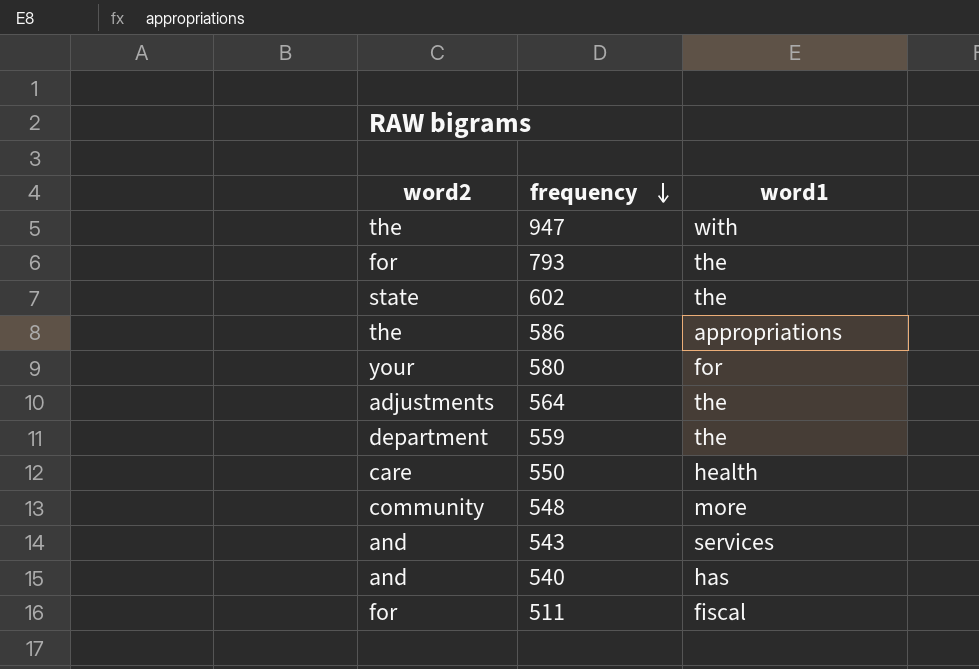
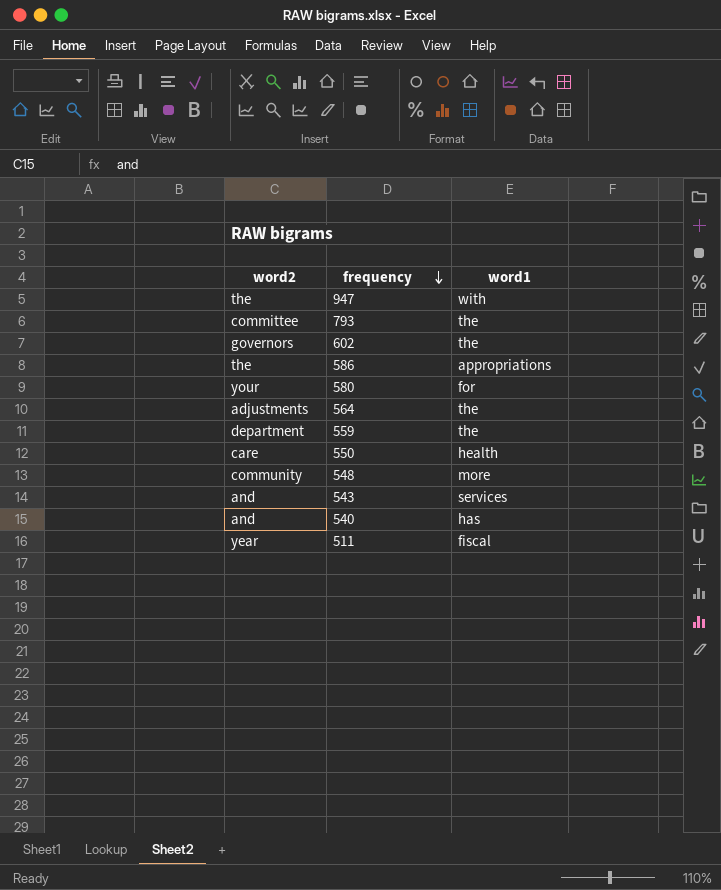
793 | word2: for -> committee
602 | word2: state -> governors
511 | word2: for -> year

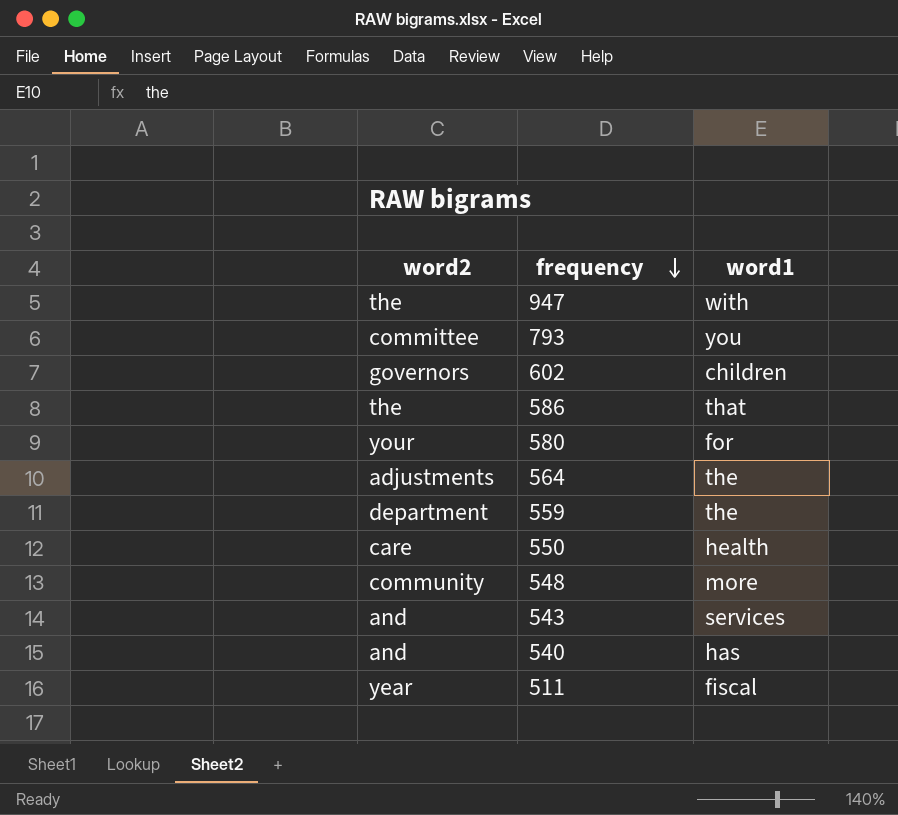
793 | word1: the -> you
602 | word1: the -> children
586 | word1: appropriations -> that

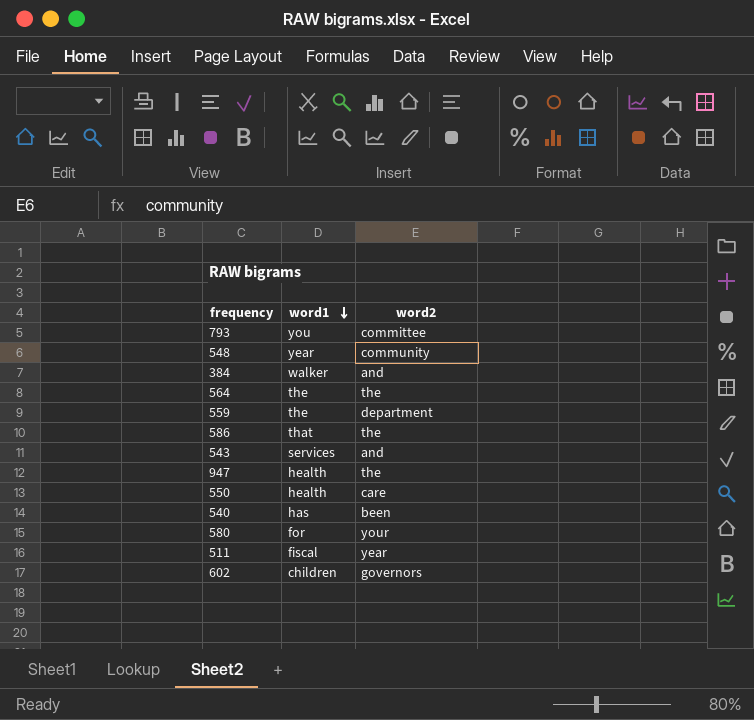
row order: frequency descending -> word1 descending
column word2 | position: 1 -> 3
548 | word1: more -> year
row 384: none -> walker | and
564 | word2: adjustments -> the
947 | word1: with -> health
540 | word2: and -> been

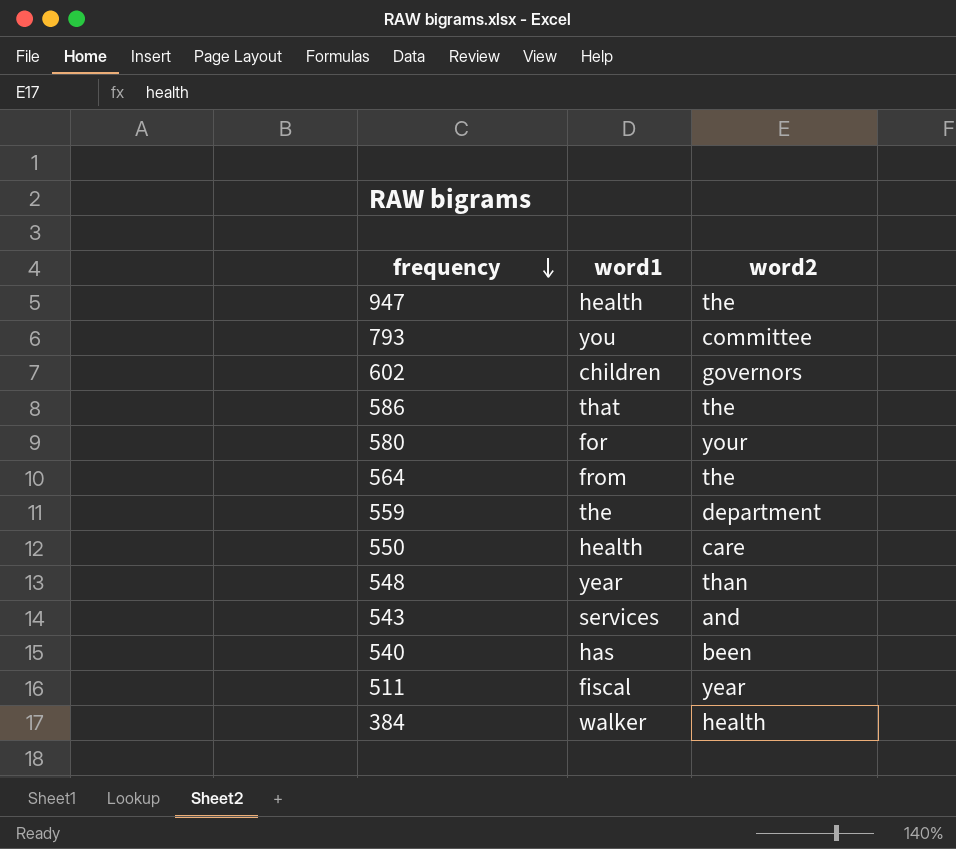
row order: word1 descending -> frequency descending
564 | word1: the -> from
548 | word2: community -> than
384 | word2: and -> health

